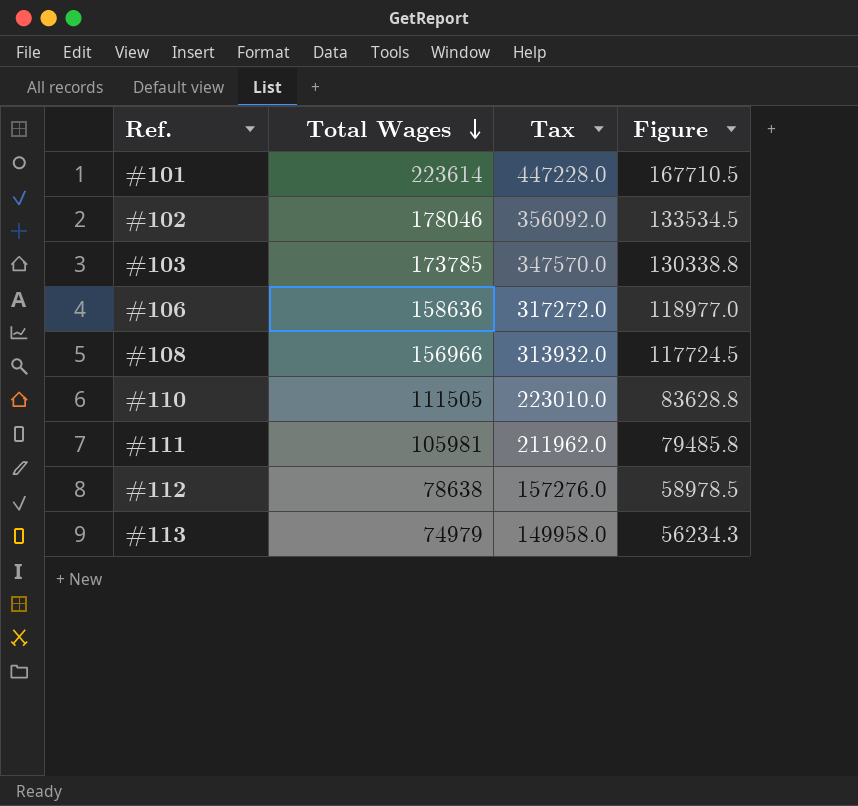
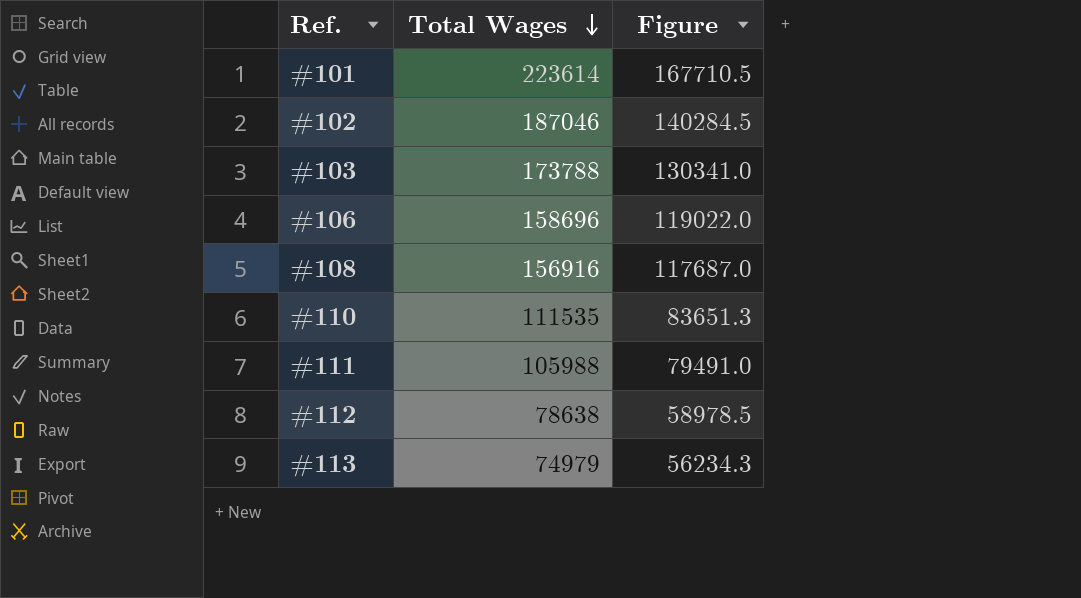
column Tax | formula: [Total Wages] * 2 -> none
#102 | Total Wages: 178046 -> 187046
#102 | Figure: 133534.5 -> 140284.5
#103 | Total Wages: 173785 -> 173788
#103 | Figure: 130338.8 -> 130341.0
#106 | Total Wages: 158636 -> 158696
#106 | Figure: 118977.0 -> 119022.0
#108 | Total Wages: 156966 -> 156916
#108 | Figure: 117724.5 -> 117687.0
#110 | Total Wages: 111505 -> 111535
#110 | Figure: 83628.8 -> 83651.3
#111 | Total Wages: 105981 -> 105988
#111 | Figure: 79485.8 -> 79491.0

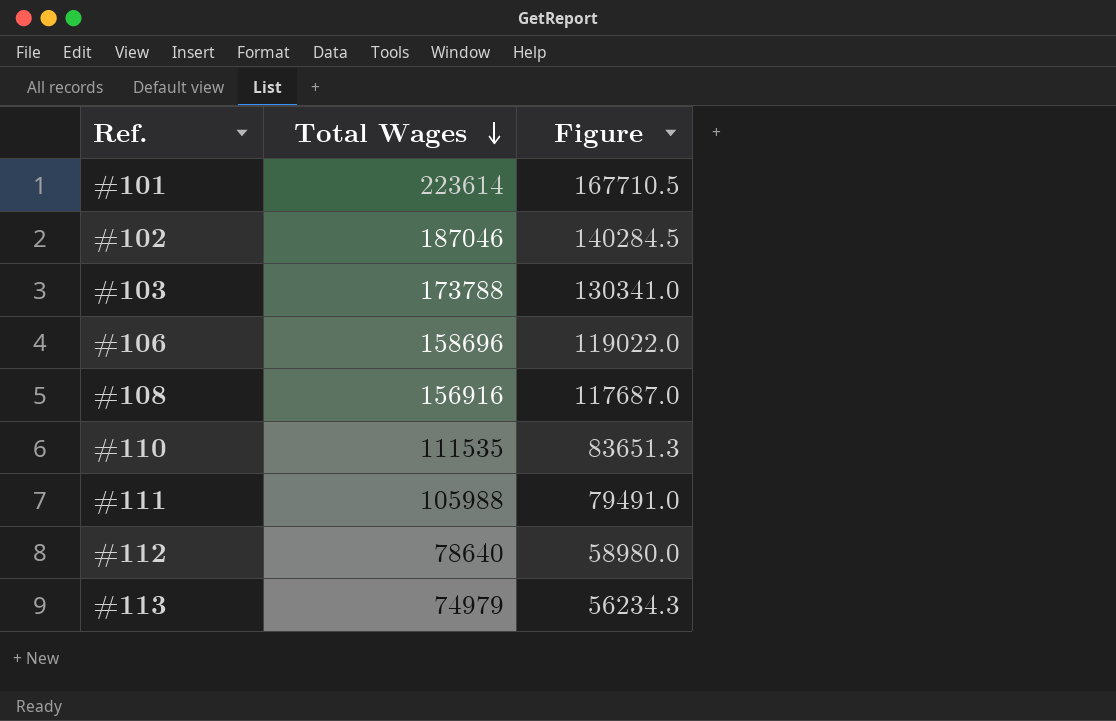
#112 | Total Wages: 78638 -> 78640
#112 | Figure: 58978.5 -> 58980.0

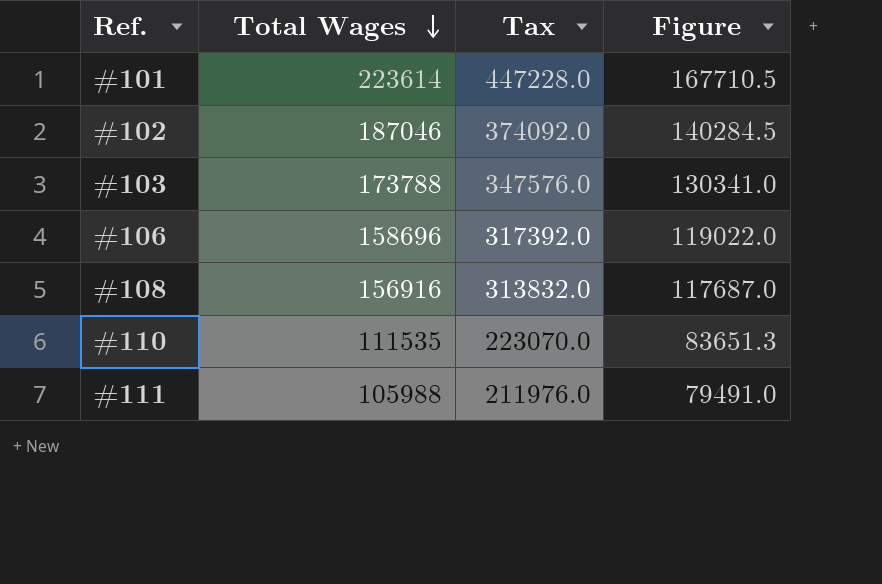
column Tax | formula: none -> [Total Wages] * 2
row #112: 78640 | 58980.0 -> none
row #113: 74979 | 56234.3 -> none

